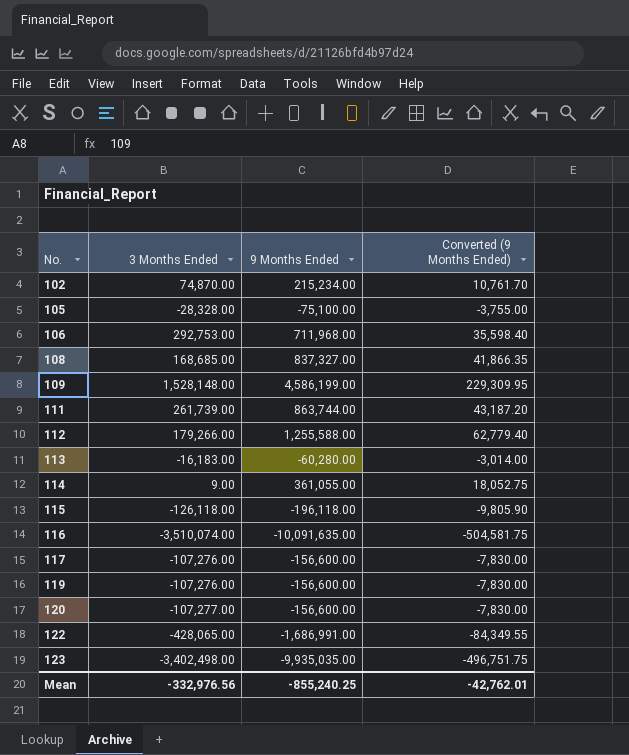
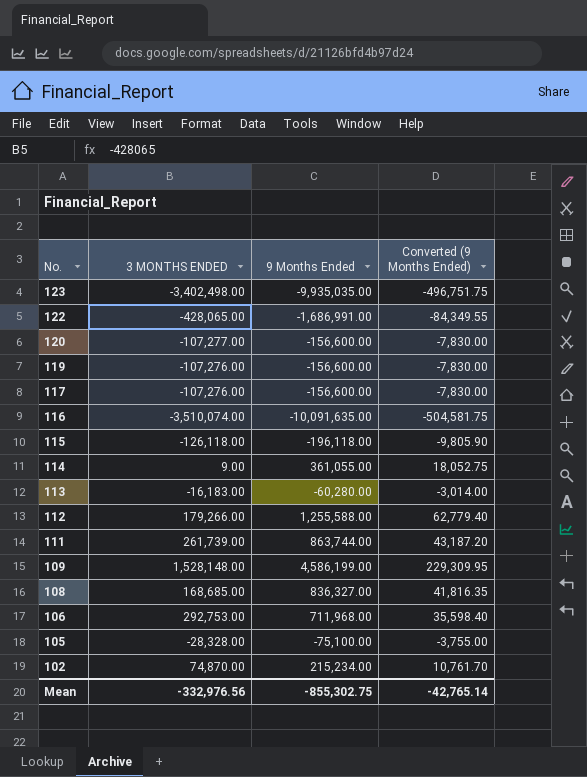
row order: No. ascending -> No. descending
column name: 3 Months Ended -> 3 MONTHS ENDED
108 | 9 Months Ended: 837,327.00 -> 836,327.00
108 | Converted (9 Months Ended): 41,866.35 -> 41,816.35
Mean | 9 Months Ended: -855,240.25 -> -855,302.75
Mean | Converted (9 Months Ended): -42,762.01 -> -42,765.14

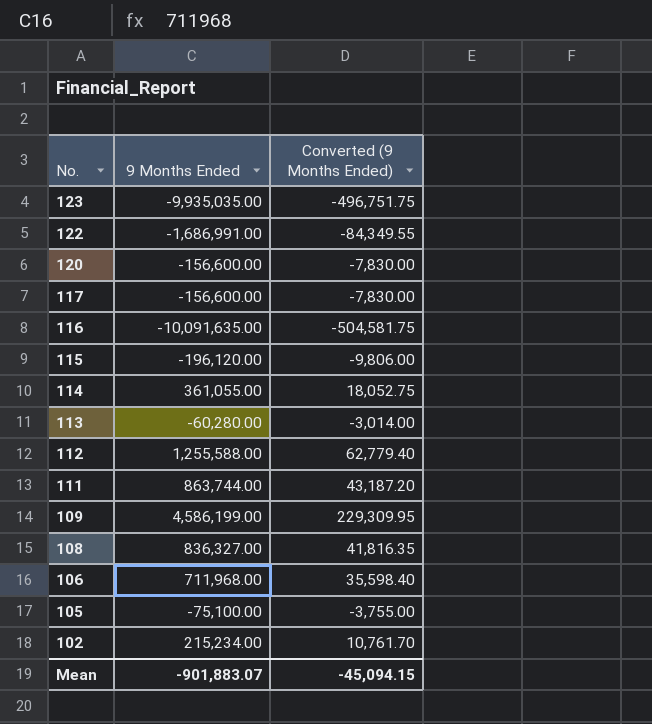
column 3 MONTHS ENDED | position: 2 -> none
row 119: -107,276.00 | -156,600.00 | -7,830.00 -> none
115 | 9 Months Ended: -196,118.00 -> -196,120.00
115 | Converted (9 Months Ended): -9,805.90 -> -9,806.00
Mean | 9 Months Ended: -855,302.75 -> -901,883.07
Mean | Converted (9 Months Ended): -42,765.14 -> -45,094.15

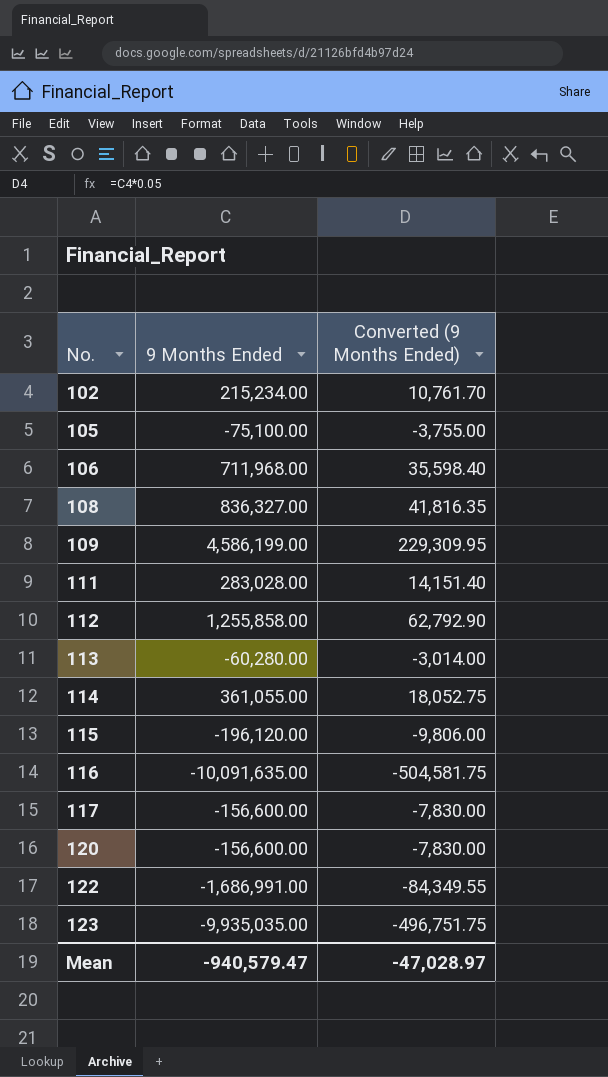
row order: No. descending -> No. ascending
111 | 9 Months Ended: 863,744.00 -> 283,028.00
111 | Converted (9 Months Ended): 43,187.20 -> 14,151.40
112 | 9 Months Ended: 1,255,588.00 -> 1,255,858.00
112 | Converted (9 Months Ended): 62,779.40 -> 62,792.90
Mean | 9 Months Ended: -901,883.07 -> -940,579.47
Mean | Converted (9 Months Ended): -45,094.15 -> -47,028.97

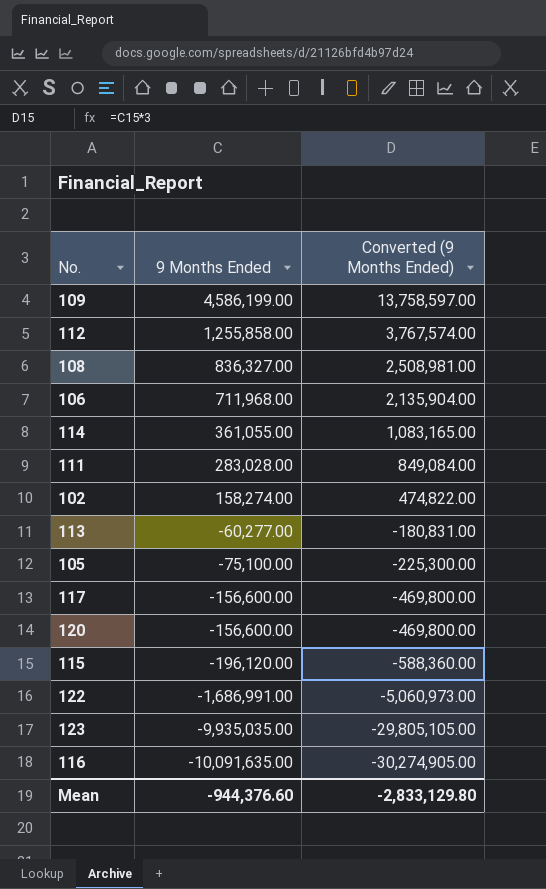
row order: No. ascending -> 9 Months Ended descending
column Converted (9 Months Ended) | formula: [9 Months Ended] * 0.05 -> [9 Months Ended] * 3
102 | 9 Months Ended: 215,234.00 -> 158,274.00
113 | 9 Months Ended: -60,280.00 -> -60,277.00
Mean | 9 Months Ended: -940,579.47 -> -944,376.60
Mean | Converted (9 Months Ended): -47,028.97 -> -2,833,129.80

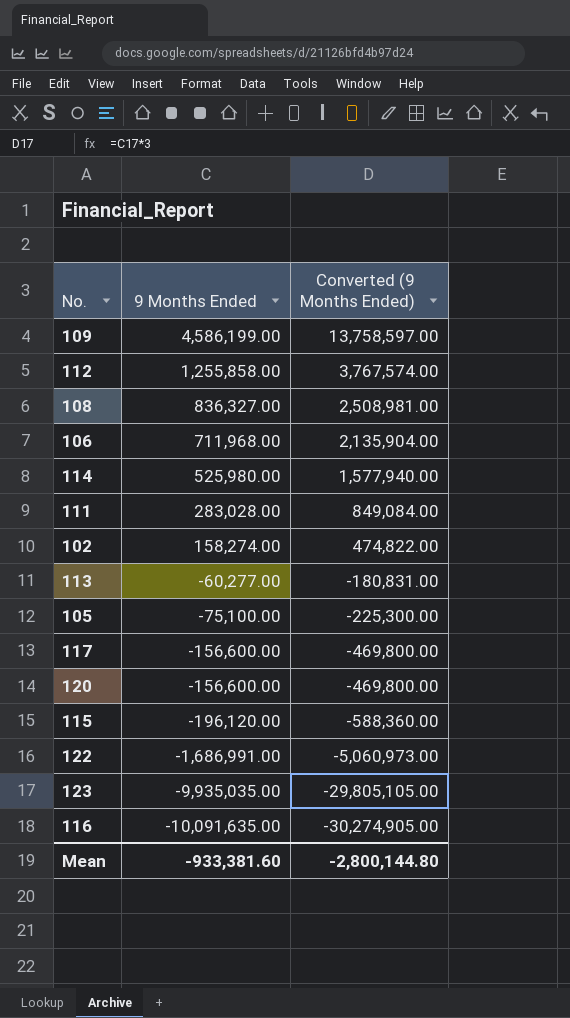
114 | 9 Months Ended: 361,055.00 -> 525,980.00
114 | Converted (9 Months Ended): 1,083,165.00 -> 1,577,940.00
Mean | 9 Months Ended: -944,376.60 -> -933,381.60
Mean | Converted (9 Months Ended): -2,833,129.80 -> -2,800,144.80

